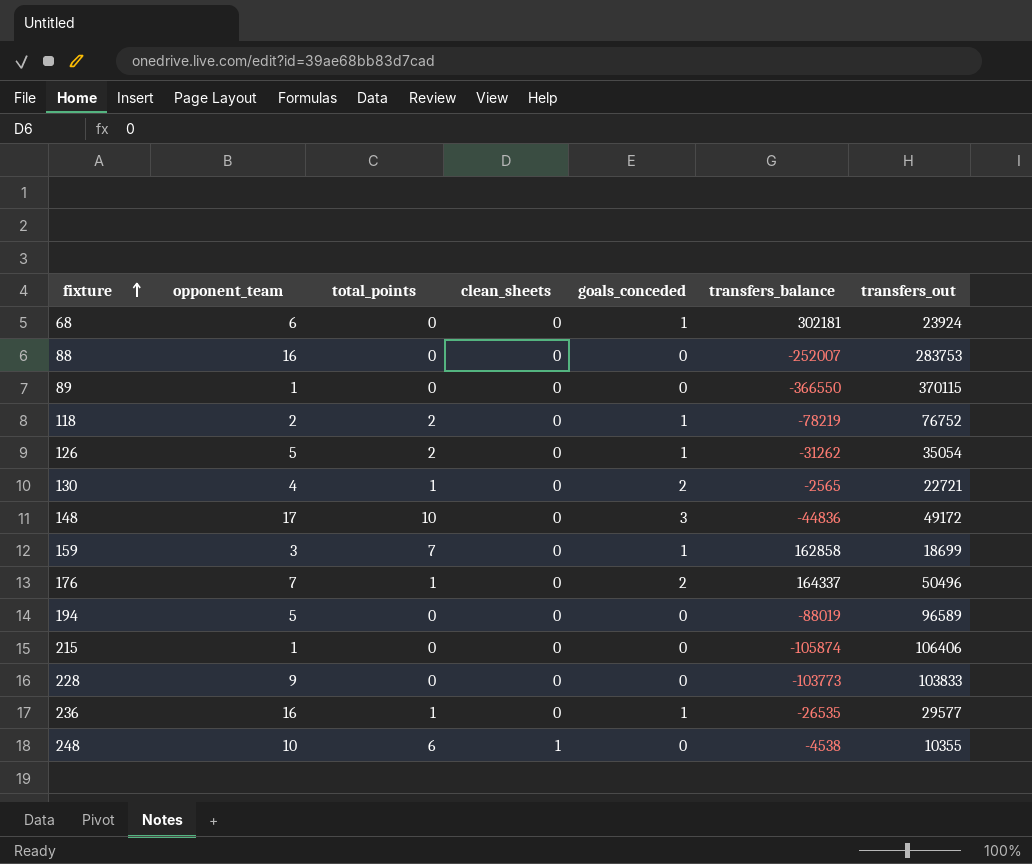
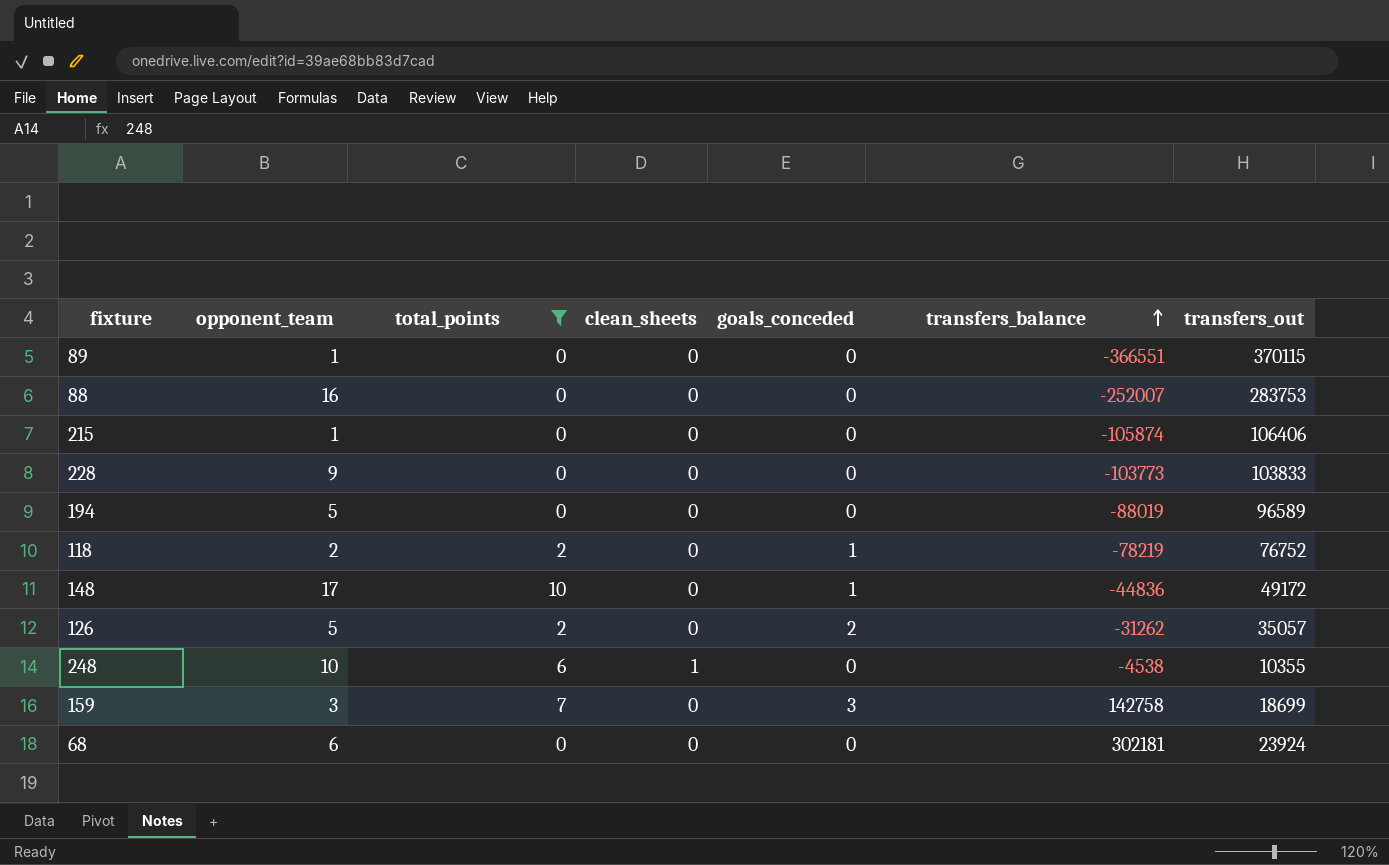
filter: none -> total_points != 1
row order: fixture ascending -> transfers_balance ascending
89 | transfers_balance: -366550 -> -366551
148 | goals_conceded: 3 -> 1
126 | goals_conceded: 1 -> 2
126 | transfers_out: 35054 -> 35057
159 | goals_conceded: 1 -> 3
159 | transfers_balance: 162858 -> 142758
68 | goals_conceded: 1 -> 0

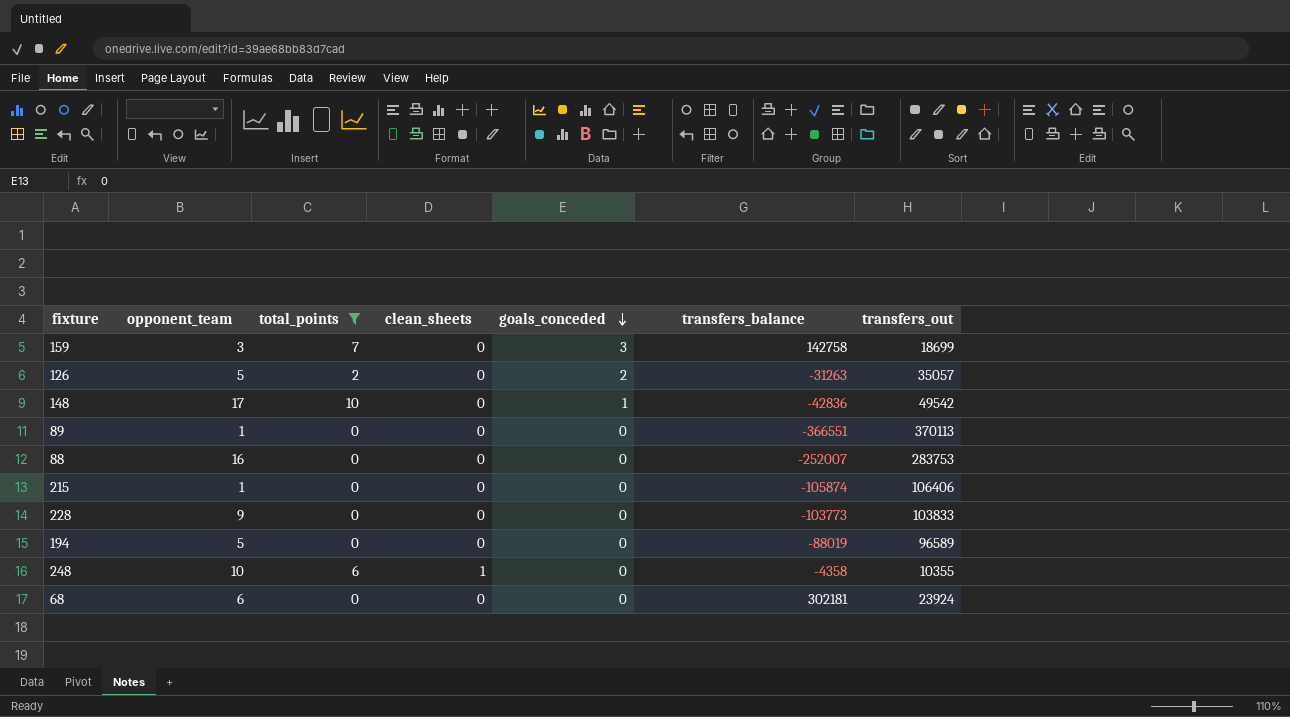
row order: transfers_balance ascending -> goals_conceded descending
row 118: 2 | 2 | 0 | 1 | -78219 | 76752 -> none
126 | transfers_balance: -31262 -> -31263
148 | transfers_balance: -44836 -> -42836
148 | transfers_out: 49172 -> 49542
89 | transfers_out: 370115 -> 370113
248 | transfers_balance: -4538 -> -4358

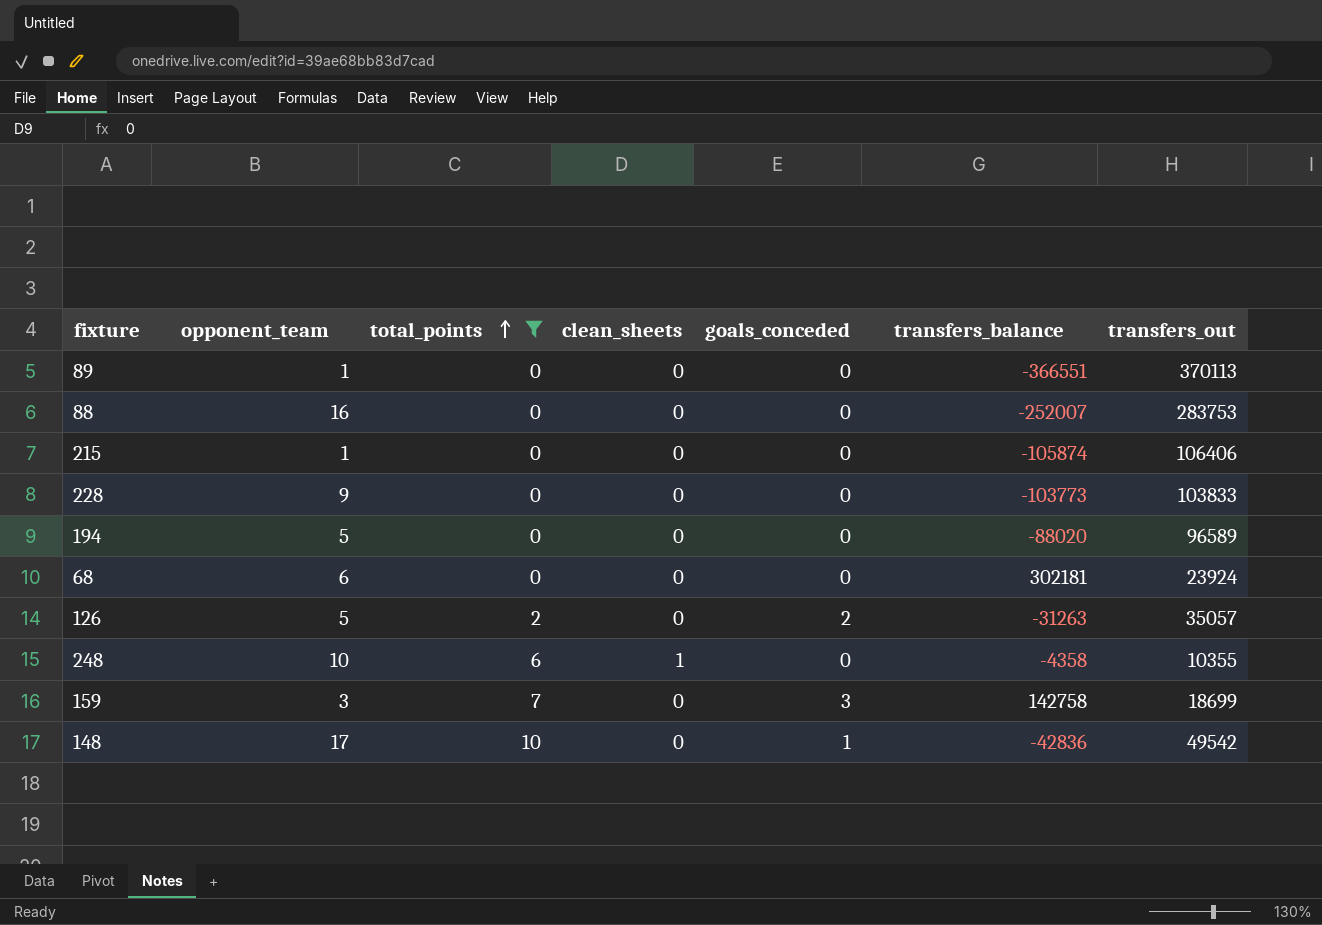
row order: goals_conceded descending -> total_points ascending
194 | transfers_balance: -88019 -> -88020

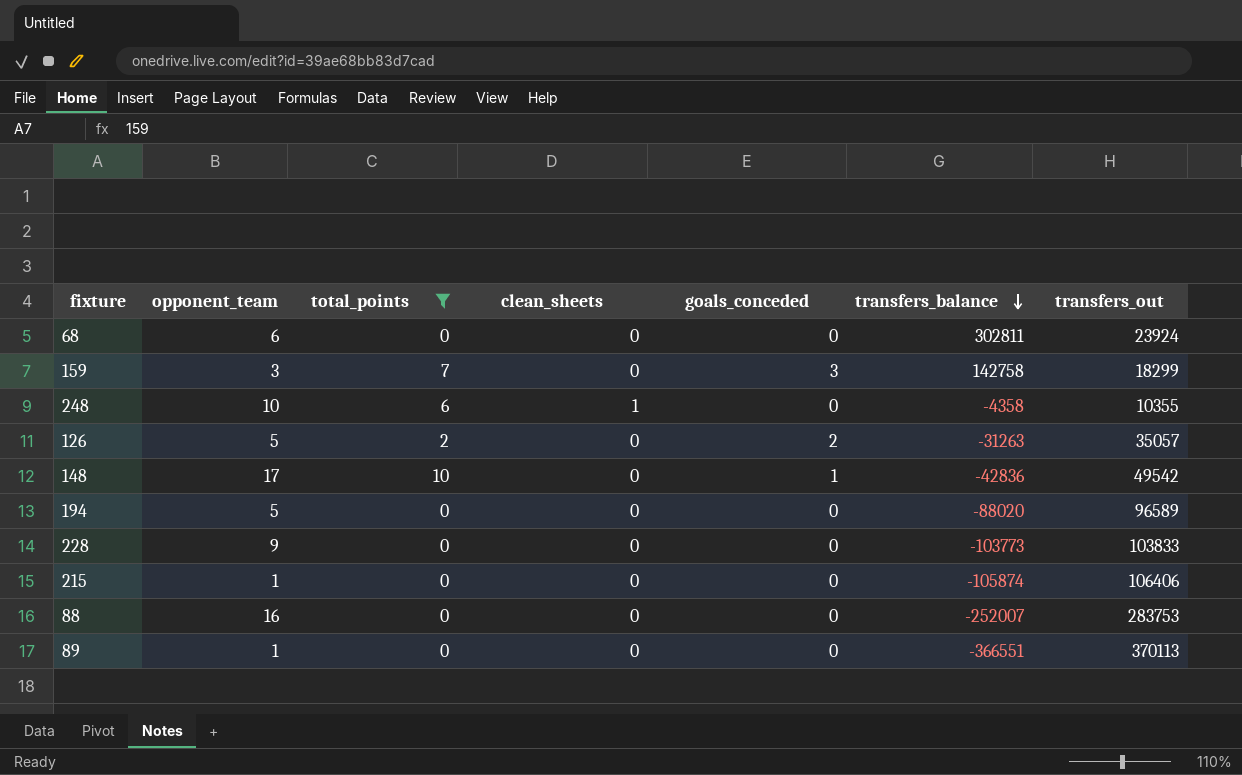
row order: total_points ascending -> transfers_balance descending
68 | transfers_balance: 302181 -> 302811
159 | transfers_out: 18699 -> 18299

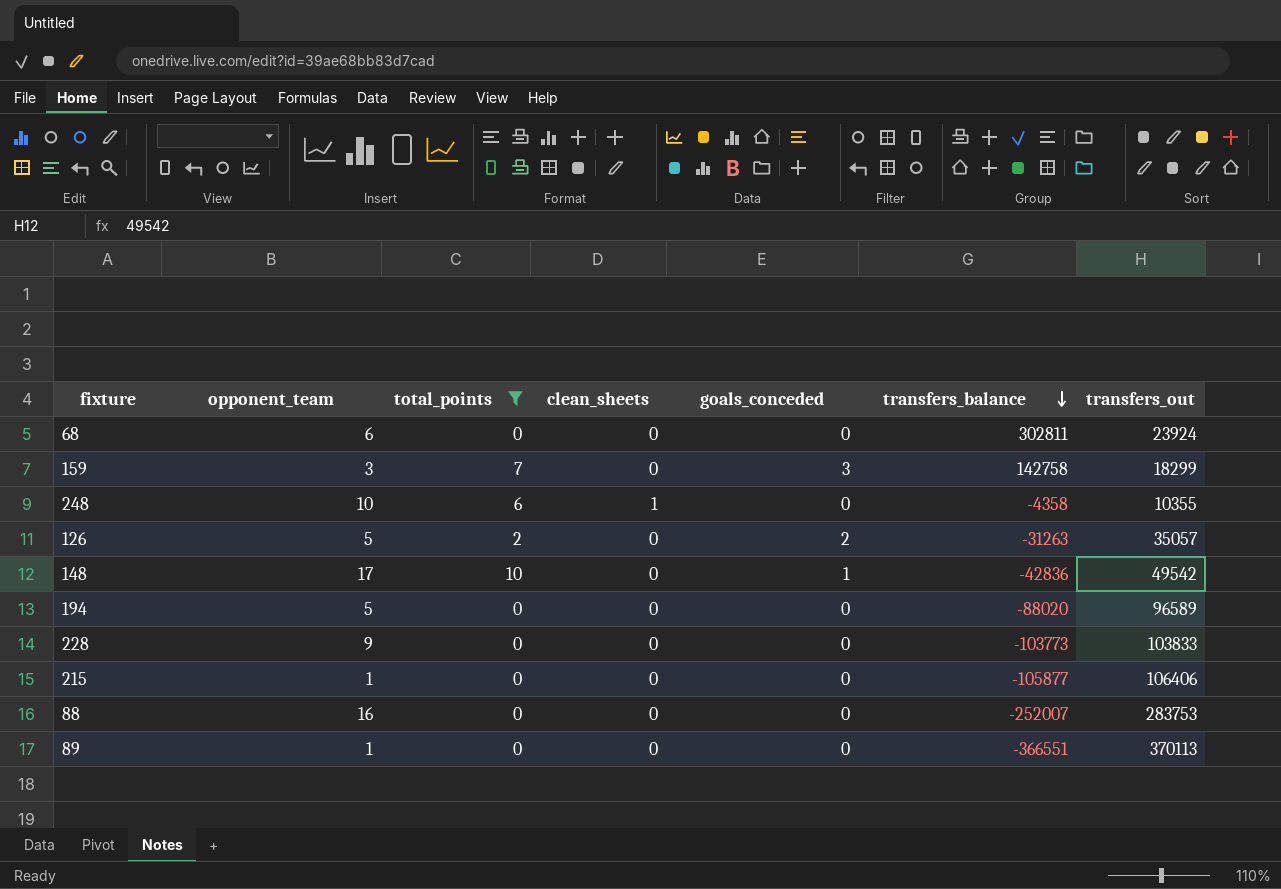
215 | transfers_balance: -105874 -> -105877

